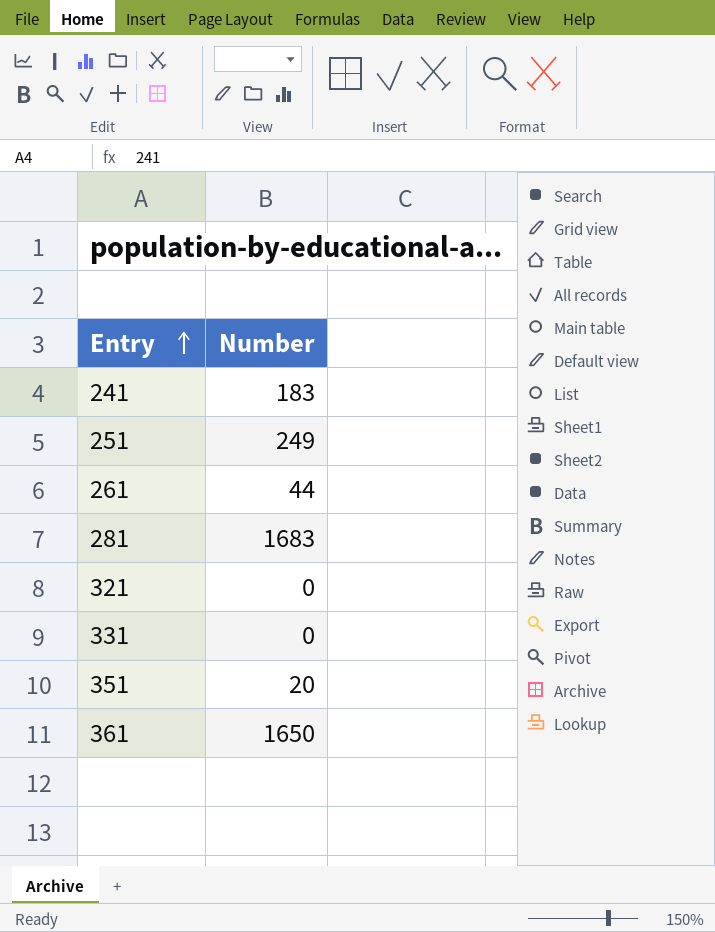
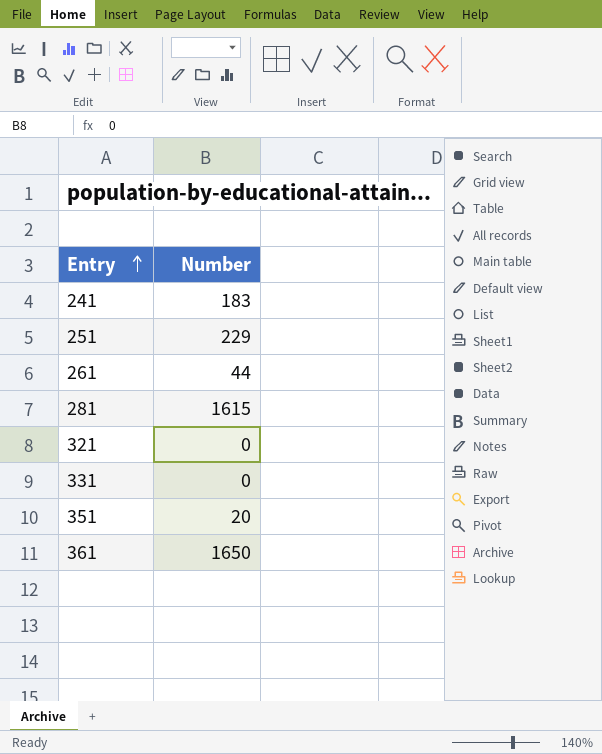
251 | Number: 249 -> 229
281 | Number: 1683 -> 1615

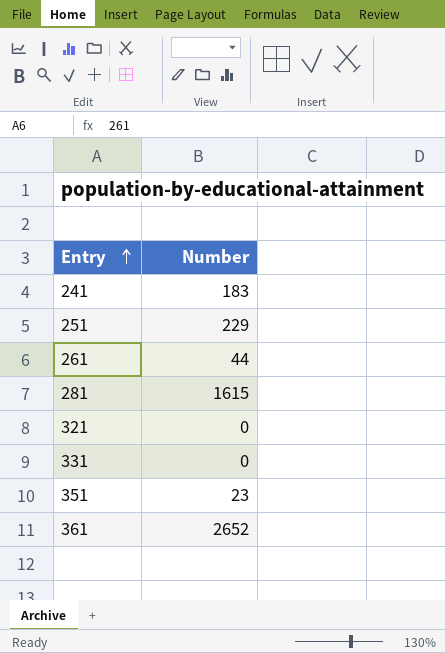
351 | Number: 20 -> 23
361 | Number: 1650 -> 2652

